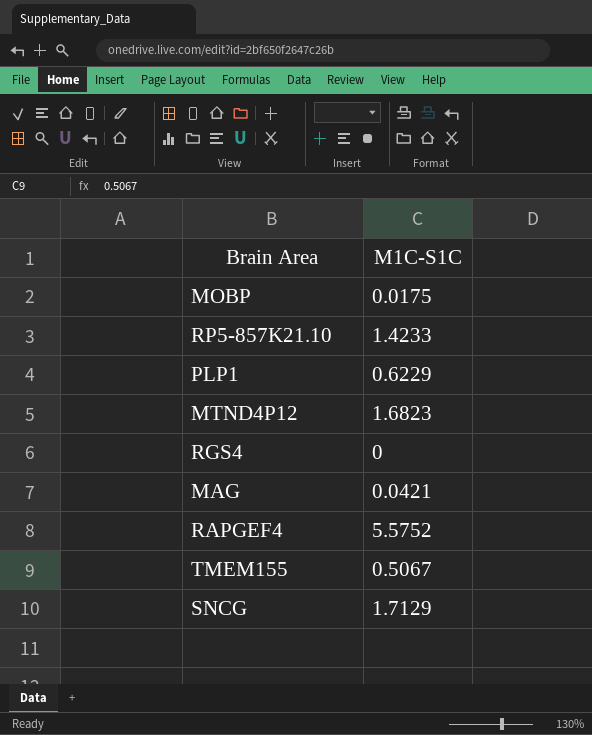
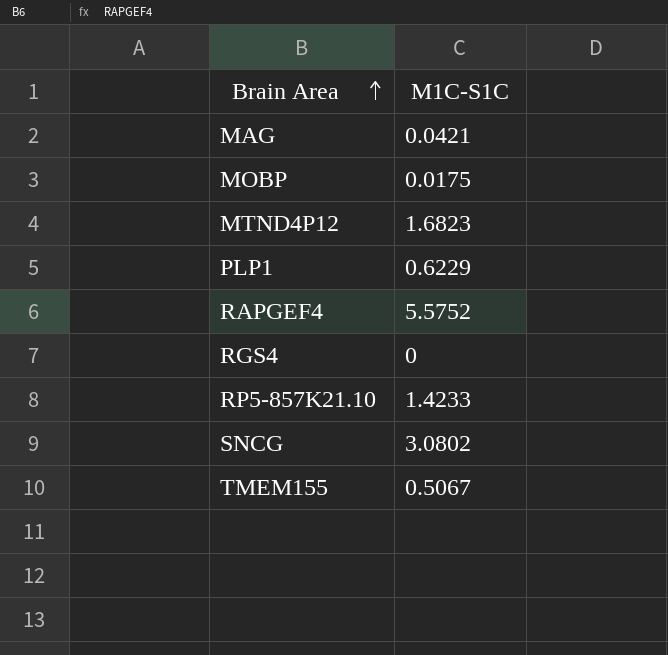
row order: none -> Brain Area ascending
SNCG | M1C-S1C: 1.7129 -> 3.0802

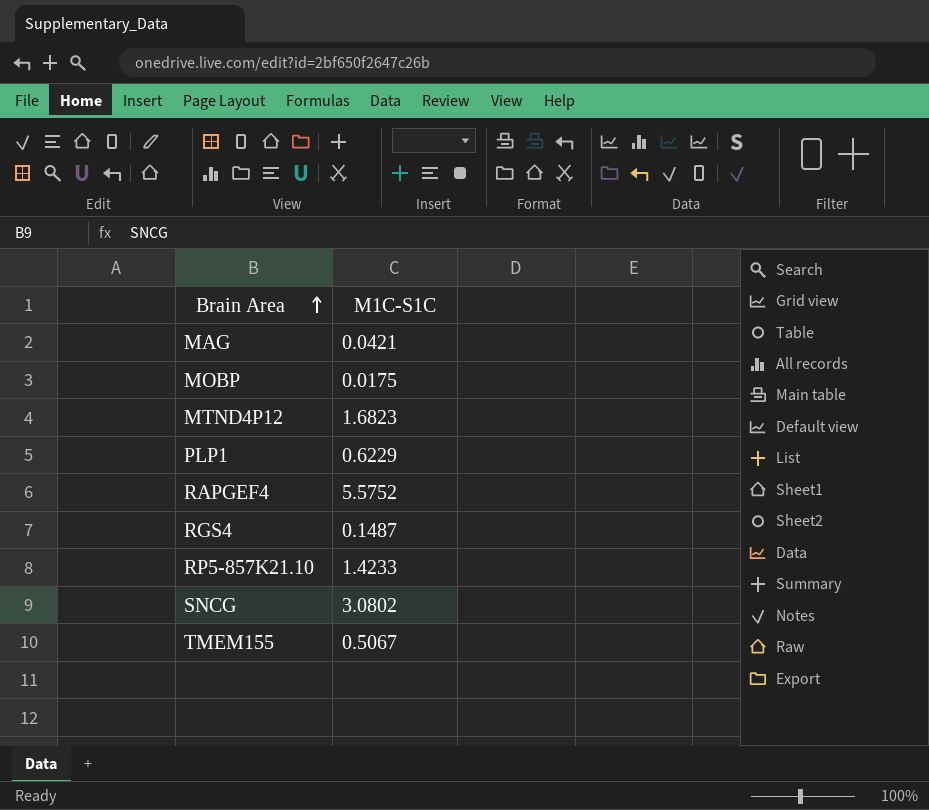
RGS4 | M1C-S1C: 0 -> 0.1487

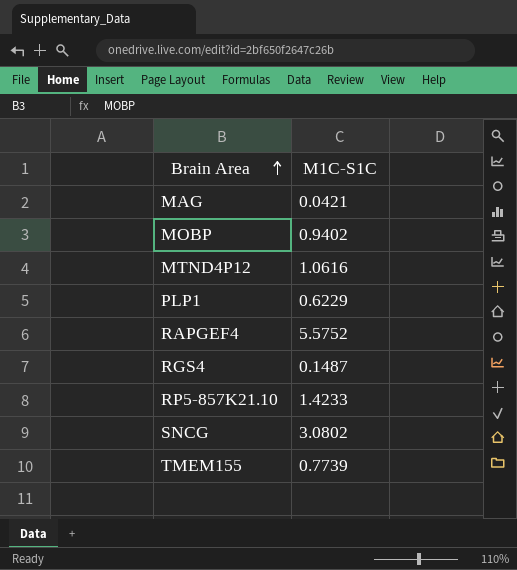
MOBP | M1C-S1C: 0.0175 -> 0.9402
MTND4P12 | M1C-S1C: 1.6823 -> 1.0616
TMEM155 | M1C-S1C: 0.5067 -> 0.7739

